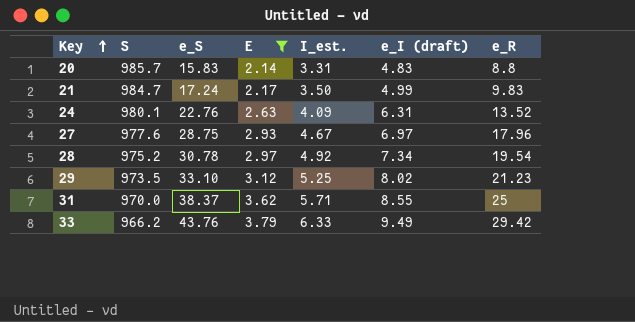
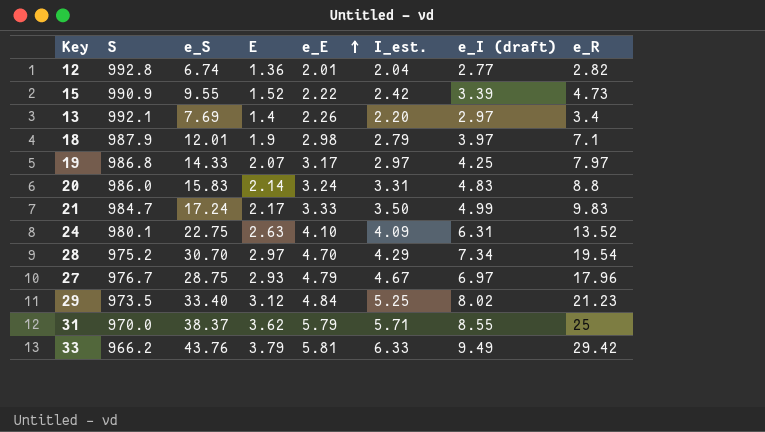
filter: E >= 2.14 -> none
row order: Key ascending -> e_E ascending
column e_E | position: none -> 5
20 | S: 985.7 -> 986.0
24 | e_S: 22.76 -> 22.75
28 | e_S: 30.78 -> 30.70
28 | I_est.: 4.92 -> 4.29
27 | S: 977.6 -> 976.7
29 | e_S: 33.10 -> 33.40

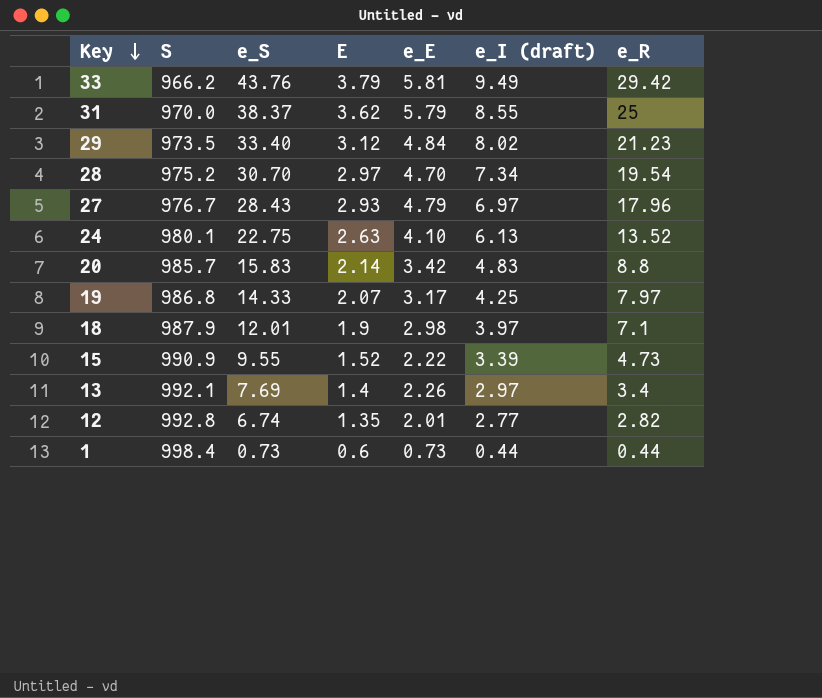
row order: e_E ascending -> Key descending
column I_est. | position: 6 -> none
row 21: 984.7 | 17.24 | 2.17 | 3.33 | 3.50 | 4.99 | 9.83 -> none
27 | e_S: 28.75 -> 28.43
24 | e_I (draft): 6.31 -> 6.13
20 | S: 986.0 -> 985.7
20 | e_E: 3.24 -> 3.42
12 | E: 1.36 -> 1.35
row 1: none -> 998.4 | 0.73 | 0.6 | 0.73 | 0.44 | 0.44

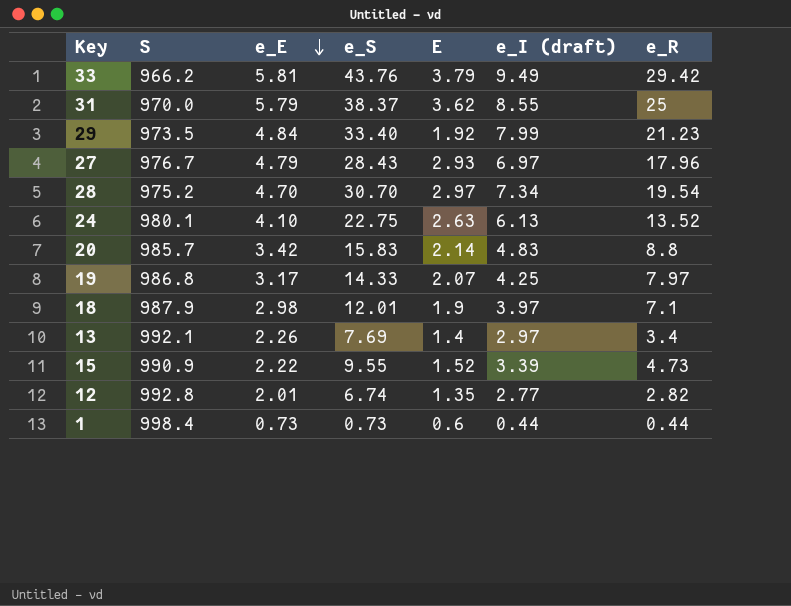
row order: Key descending -> e_E descending
column e_E | position: 5 -> 3
29 | E: 3.12 -> 1.92
29 | e_I (draft): 8.02 -> 7.99

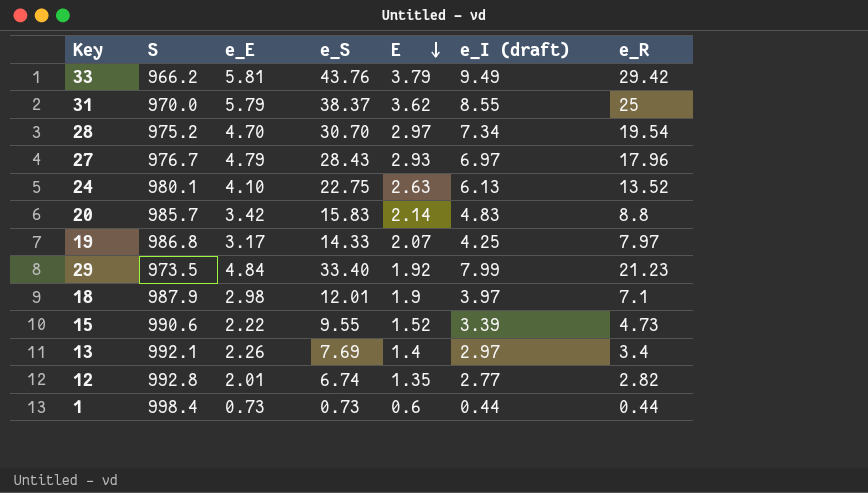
row order: e_E descending -> E descending
15 | S: 990.9 -> 990.6

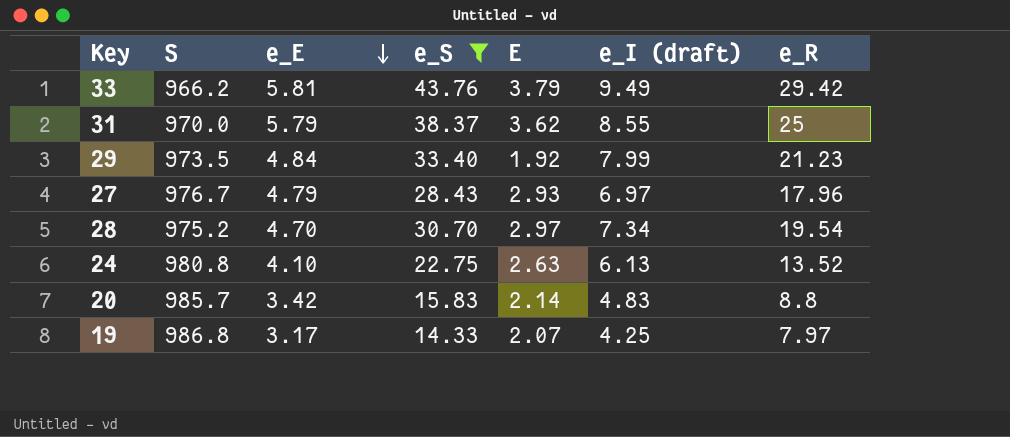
filter: none -> e_S >= 14.33
row order: E descending -> e_E descending
24 | S: 980.1 -> 980.8

